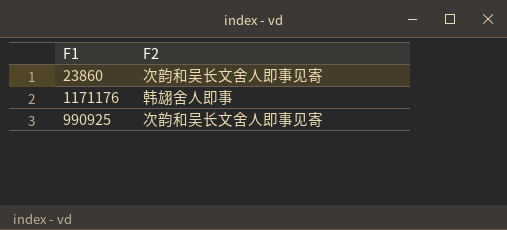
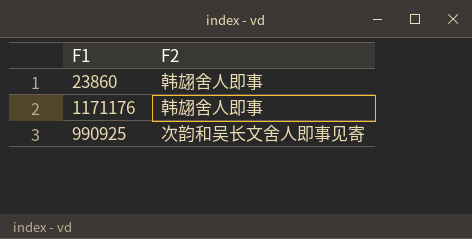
23860 | F2: 次韵和吴长文舍人即事见寄 -> 韩翃舍人即事

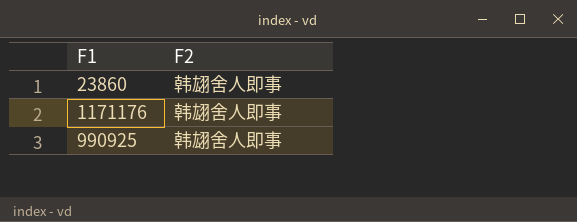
990925 | F2: 次韵和吴长文舍人即事见寄 -> 韩翃舍人即事

